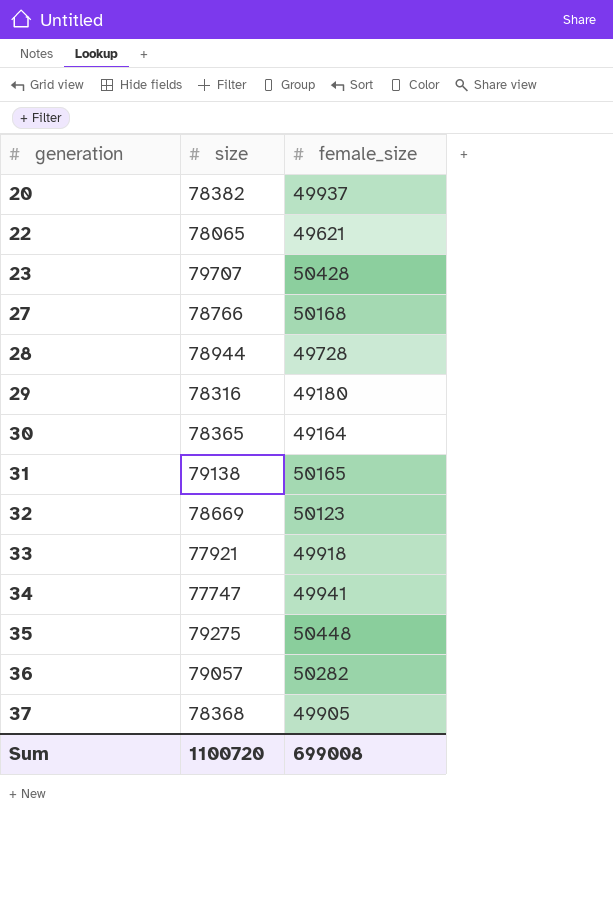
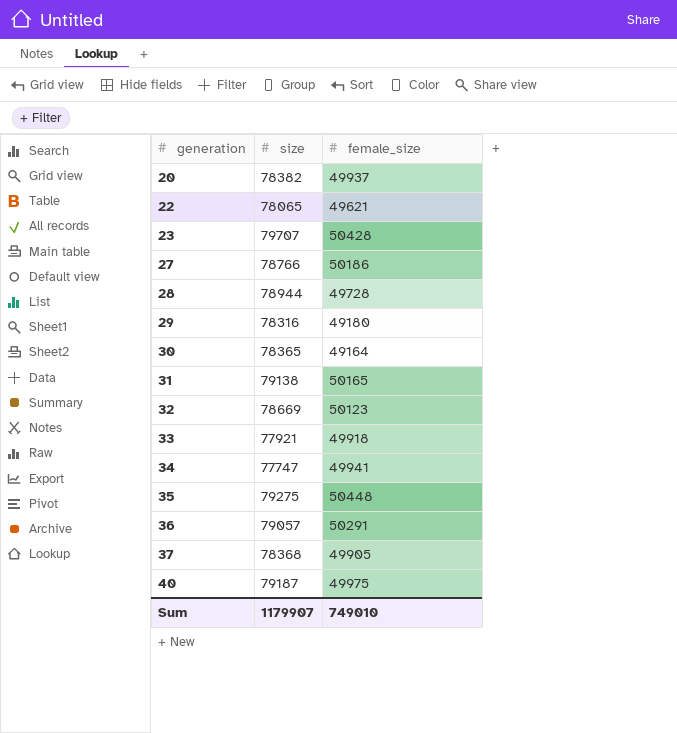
27 | female_size: 50168 -> 50186
36 | female_size: 50282 -> 50291
row 40: none -> 79187 | 49975
Sum | size: 1100720 -> 1179907
Sum | female_size: 699008 -> 749010

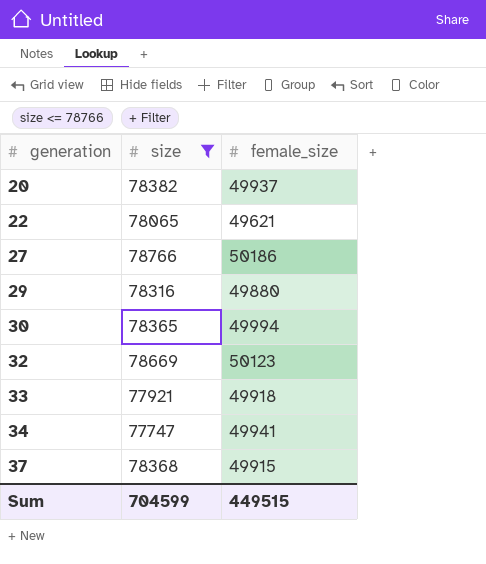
filter: none -> size <= 78766
29 | female_size: 49180 -> 49880
30 | female_size: 49164 -> 49994
37 | female_size: 49905 -> 49915
Sum | size: 1179907 -> 704599
Sum | female_size: 749010 -> 449515

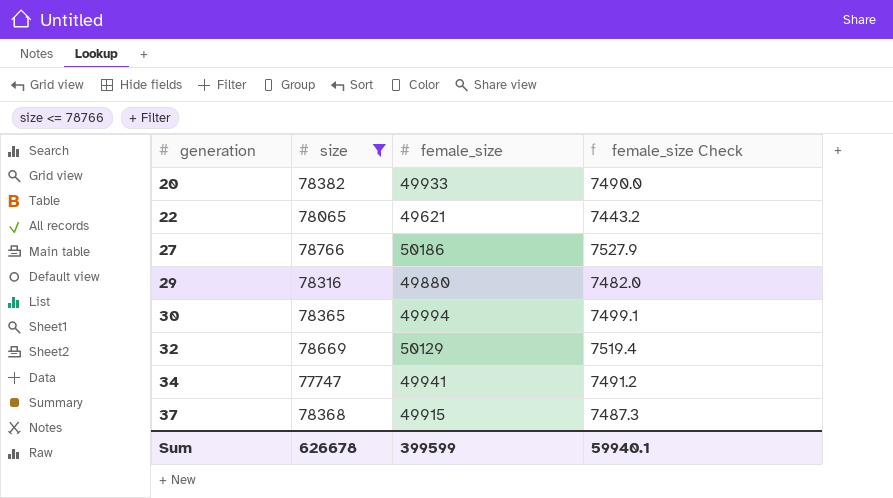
column female_size Check | formula: none -> [female_size] * 0.15
row 33: 77921 | 49918 -> none
20 | female_size: 49937 -> 49933
32 | female_size: 50123 -> 50129
Sum | size: 704599 -> 626678
Sum | female_size: 449515 -> 399599

